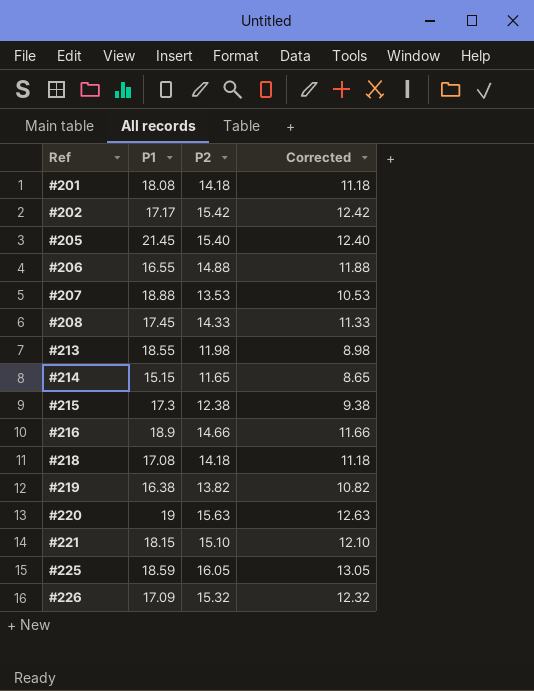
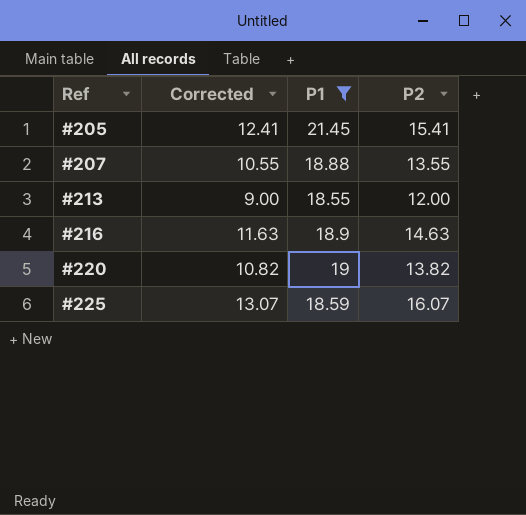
filter: none -> P1 >= 18.55
column Corrected | position: 4 -> 2
#205 | Corrected: 12.40 -> 12.41
#205 | P2: 15.40 -> 15.41
#207 | Corrected: 10.53 -> 10.55
#207 | P2: 13.53 -> 13.55
#213 | Corrected: 8.98 -> 9.00
#213 | P2: 11.98 -> 12.00
#216 | Corrected: 11.66 -> 11.63
#216 | P2: 14.66 -> 14.63
#220 | Corrected: 12.63 -> 10.82
#220 | P2: 15.63 -> 13.82
#225 | Corrected: 13.05 -> 13.07
#225 | P2: 16.05 -> 16.07

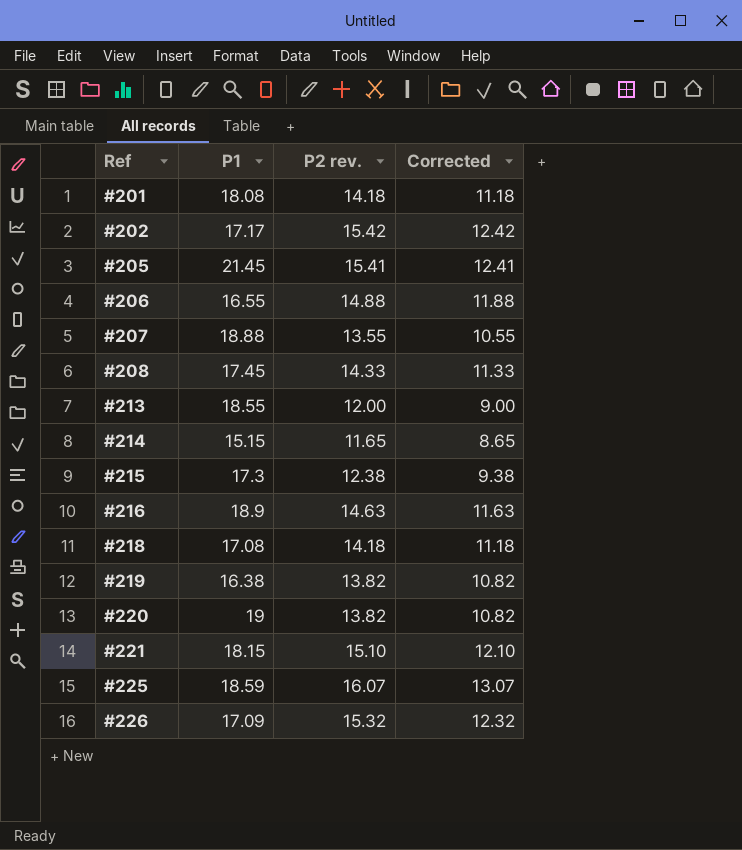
filter: P1 >= 18.55 -> none
column name: P2 -> P2 rev.
column Corrected | position: 2 -> 4

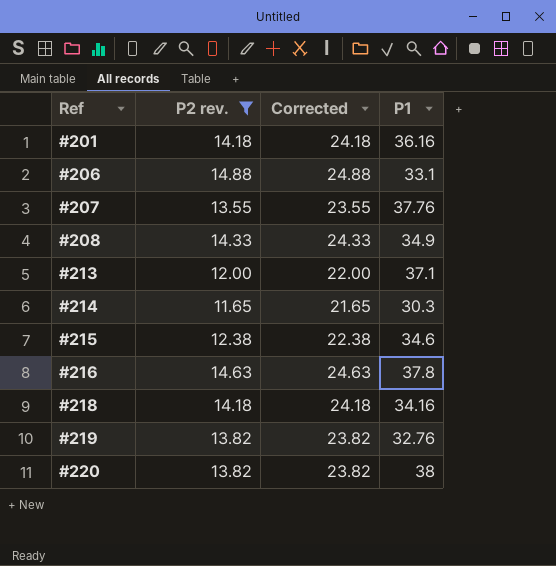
filter: none -> P2 rev. <= 14.88
column Corrected | formula: [P2 rev.] - 3 -> [P2 rev.] + 10
column P1 | position: 2 -> 4
#201 | P1: 18.08 -> 36.16
#206 | P1: 16.55 -> 33.1
#207 | P1: 18.88 -> 37.76
#208 | P1: 17.45 -> 34.9
#213 | P1: 18.55 -> 37.1
#214 | P1: 15.15 -> 30.3
#215 | P1: 17.3 -> 34.6
#216 | P1: 18.9 -> 37.8
#218 | P1: 17.08 -> 34.16
#219 | P1: 16.38 -> 32.76
#220 | P1: 19 -> 38

